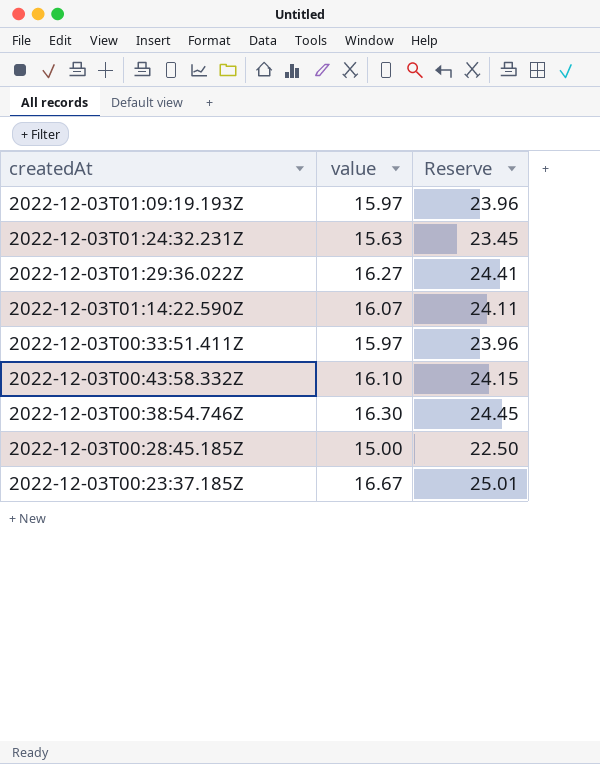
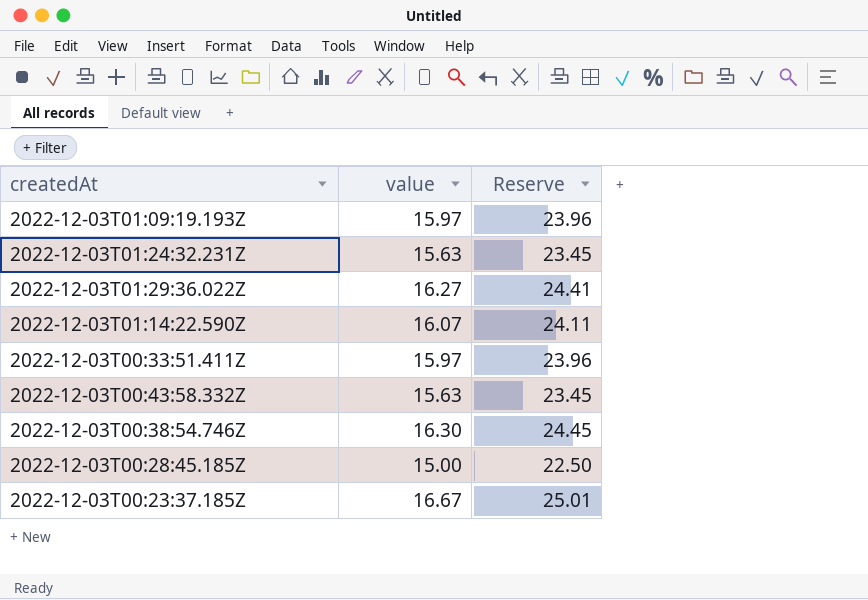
2022-12-03T00:43:58.332Z | value: 16.10 -> 15.63
2022-12-03T00:43:58.332Z | Reserve: 24.15 -> 23.45

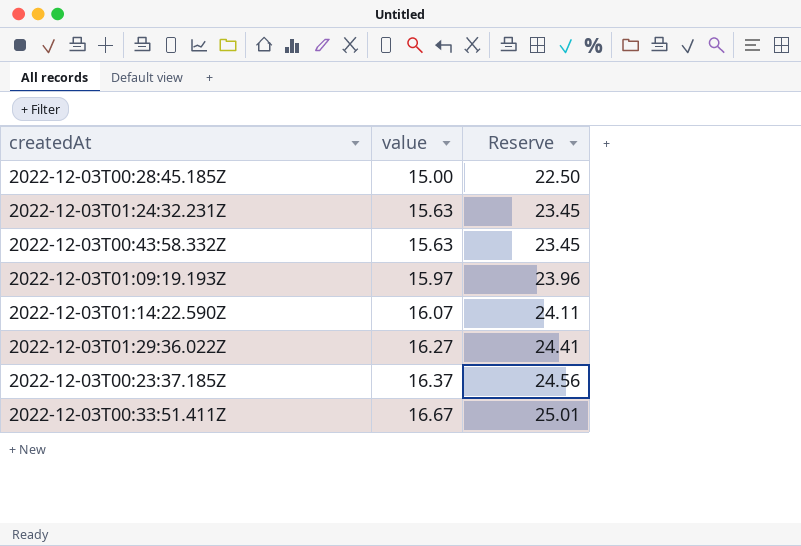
row order: none -> value ascending
row 2022-12-03T00:38:54.746Z: 16.30 | 24.45 -> none
2022-12-03T00:23:37.185Z | value: 16.67 -> 16.37
2022-12-03T00:23:37.185Z | Reserve: 25.01 -> 24.56
2022-12-03T00:33:51.411Z | value: 15.97 -> 16.67
2022-12-03T00:33:51.411Z | Reserve: 23.96 -> 25.01

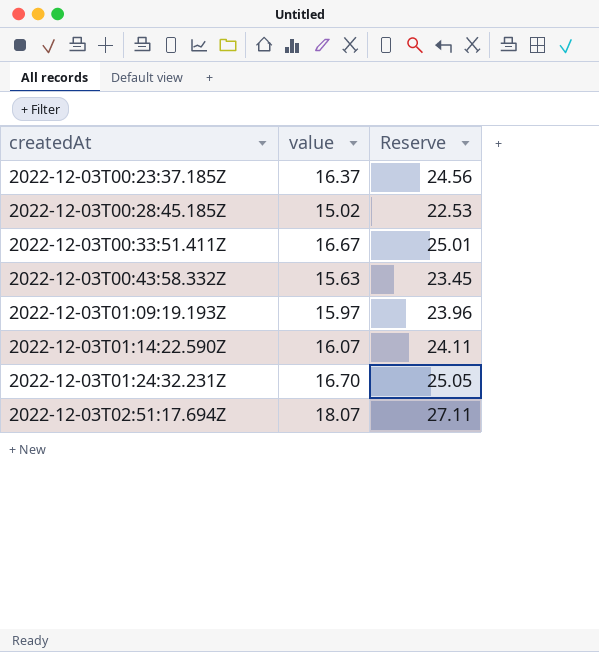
row order: value ascending -> createdAt ascending
row 2022-12-03T01:29:36.022Z: 16.27 | 24.41 -> none
2022-12-03T00:28:45.185Z | value: 15.00 -> 15.02
2022-12-03T00:28:45.185Z | Reserve: 22.50 -> 22.53
2022-12-03T01:24:32.231Z | value: 15.63 -> 16.70
2022-12-03T01:24:32.231Z | Reserve: 23.45 -> 25.05
row 2022-12-03T02:51:17.694Z: none -> 18.07 | 27.11

